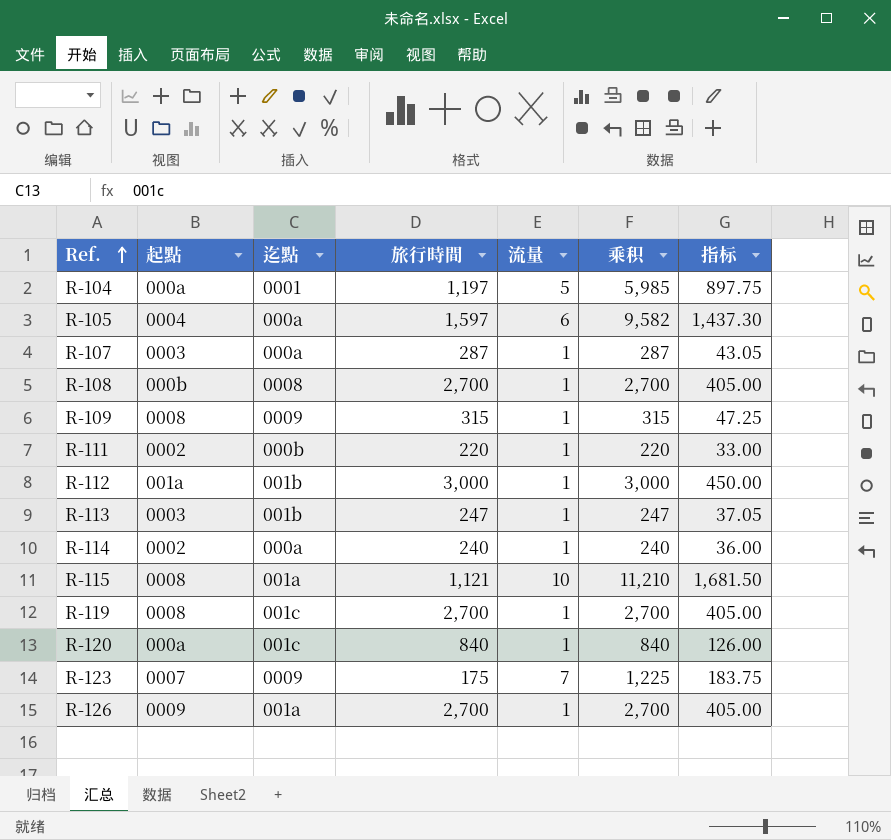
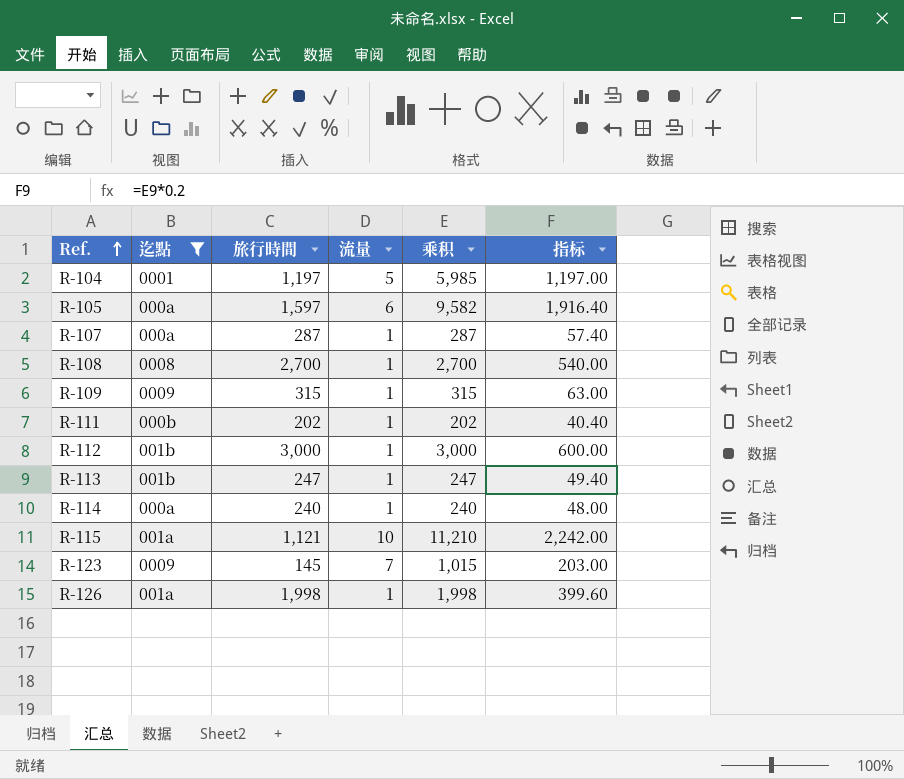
filter: none -> 迄點 != 001c
column 起點 | position: 2 -> none
column 指标 | formula: [乘积] * 0.15 -> [乘积] * 0.2
R-111 | 旅行時間: 220 -> 202
R-111 | 乘积: 220 -> 202
R-123 | 旅行時間: 175 -> 145
R-123 | 乘积: 1,225 -> 1,015
R-126 | 旅行時間: 2,700 -> 1,998
R-126 | 乘积: 2,700 -> 1,998

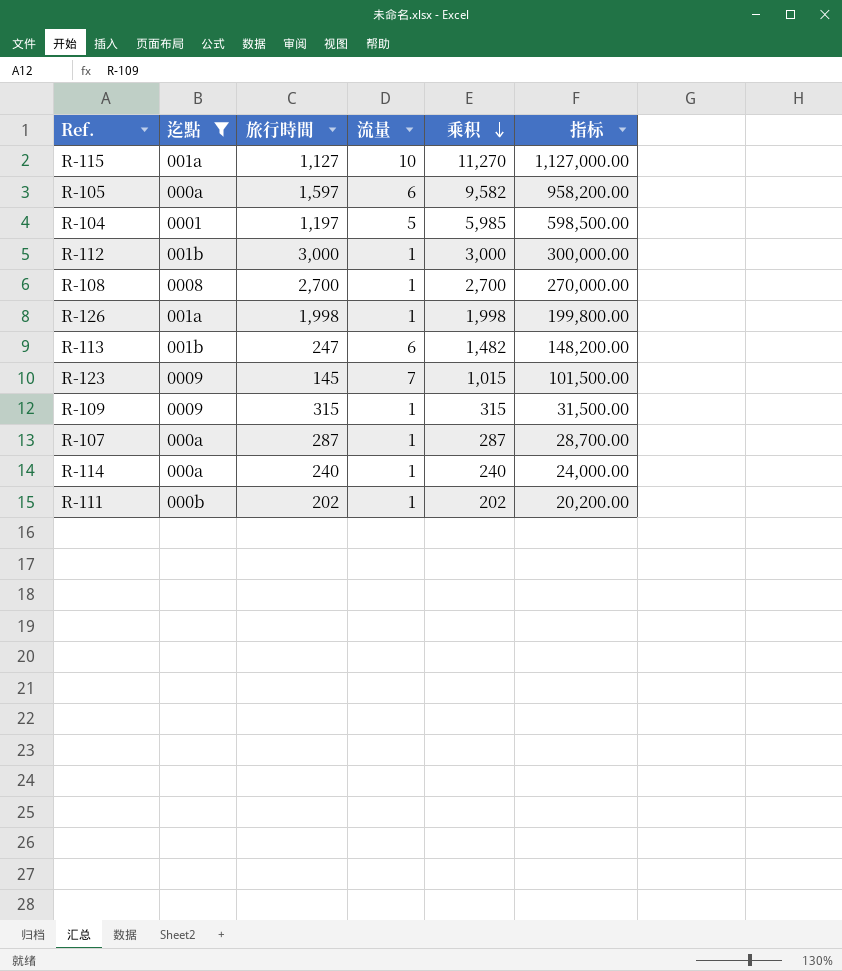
row order: Ref. ascending -> 乘积 descending
column 指标 | formula: [乘积] * 0.2 -> [乘积] * 100
R-115 | 旅行時間: 1,121 -> 1,127
R-115 | 乘积: 11,210 -> 11,270
R-113 | 流量: 1 -> 6
R-113 | 乘积: 247 -> 1,482

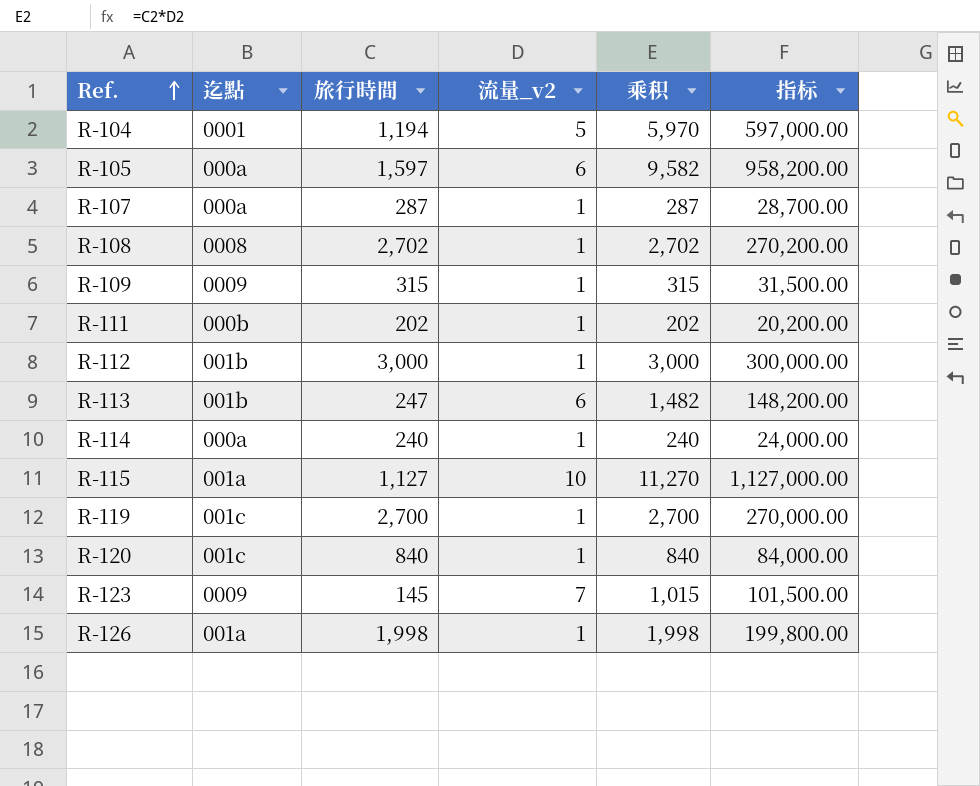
filter: 迄點 != 001c -> none
row order: 乘积 descending -> Ref. ascending
column name: 流量 -> 流量_v2
R-104 | 旅行時間: 1,197 -> 1,194
R-104 | 乘积: 5,985 -> 5,970
R-104 | 指标: 598,500.00 -> 597,000.00
R-108 | 旅行時間: 2,700 -> 2,702
R-108 | 乘积: 2,700 -> 2,702
R-108 | 指标: 270,000.00 -> 270,200.00

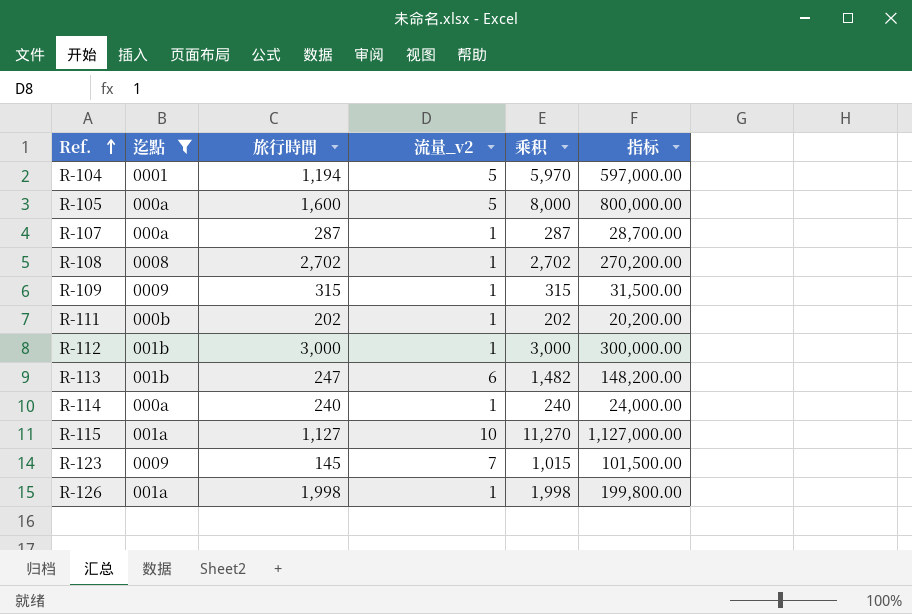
filter: none -> 迄點 != 001c
R-105 | 旅行時間: 1,597 -> 1,600
R-105 | 流量_v2: 6 -> 5
R-105 | 乘积: 9,582 -> 8,000
R-105 | 指标: 958,200.00 -> 800,000.00

